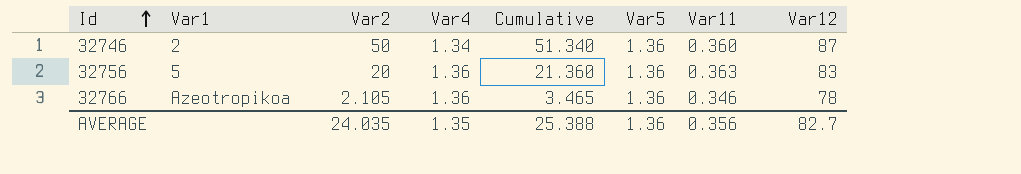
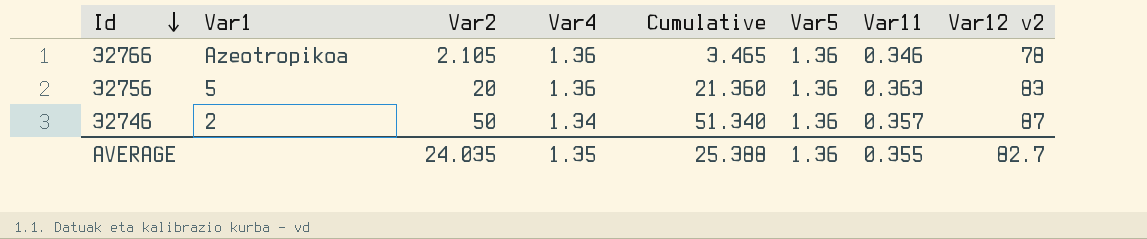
row order: Id ascending -> Id descending
column name: Var12 -> Var12 v2
32746 | Var11: 0.360 -> 0.357
AVERAGE | Var11: 0.356 -> 0.355

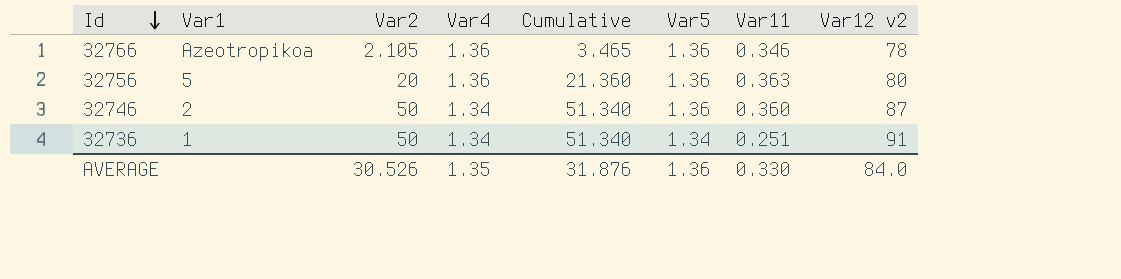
32756 | Var12 v2: 83 -> 80
32746 | Var11: 0.357 -> 0.360
row 32736: none -> 1 | 50 | 1.34 | 51.340 | 1.34 | 0.251 | 91
AVERAGE | Var2: 24.035 -> 30.526
AVERAGE | Cumulative: 25.388 -> 31.876
AVERAGE | Var11: 0.355 -> 0.330
AVERAGE | Var12 v2: 82.7 -> 84.0

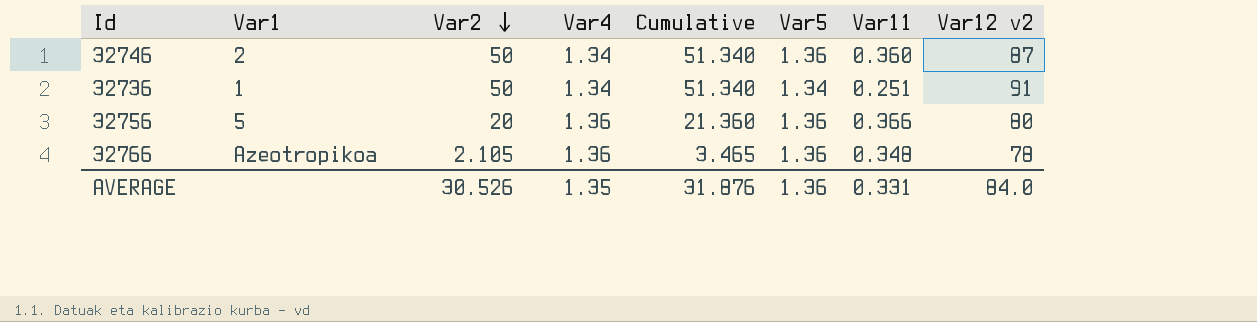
row order: Id descending -> Var2 descending
32756 | Var11: 0.363 -> 0.366
32766 | Var11: 0.346 -> 0.348
AVERAGE | Var11: 0.330 -> 0.331

